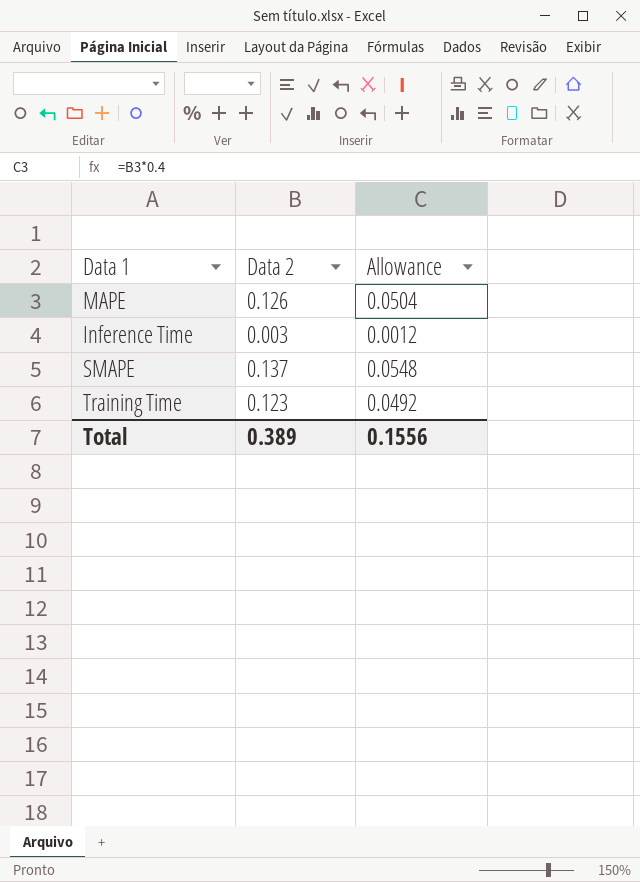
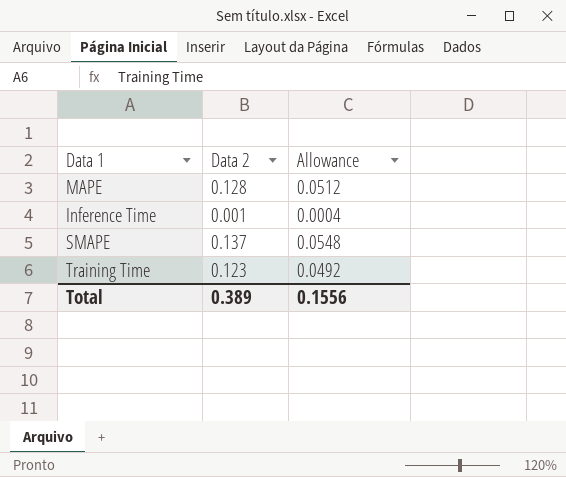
MAPE | Data 2: 0.126 -> 0.128
MAPE | Allowance: 0.0504 -> 0.0512
Inference Time | Data 2: 0.003 -> 0.001
Inference Time | Allowance: 0.0012 -> 0.0004

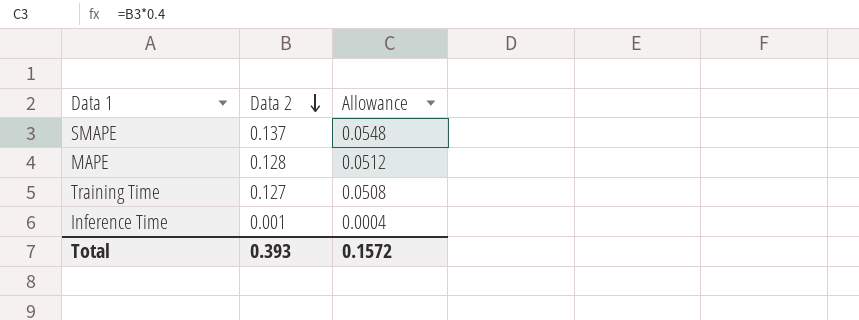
row order: none -> Data 2 descending
Training Time | Data 2: 0.123 -> 0.127
Training Time | Allowance: 0.0492 -> 0.0508
Total | Data 2: 0.389 -> 0.393
Total | Allowance: 0.1556 -> 0.1572

